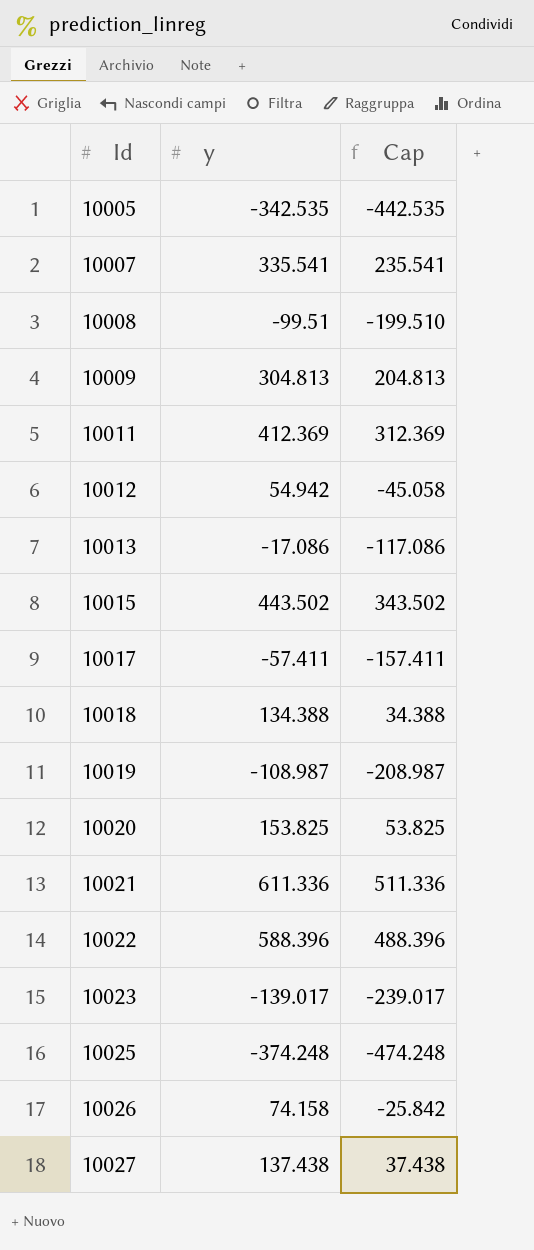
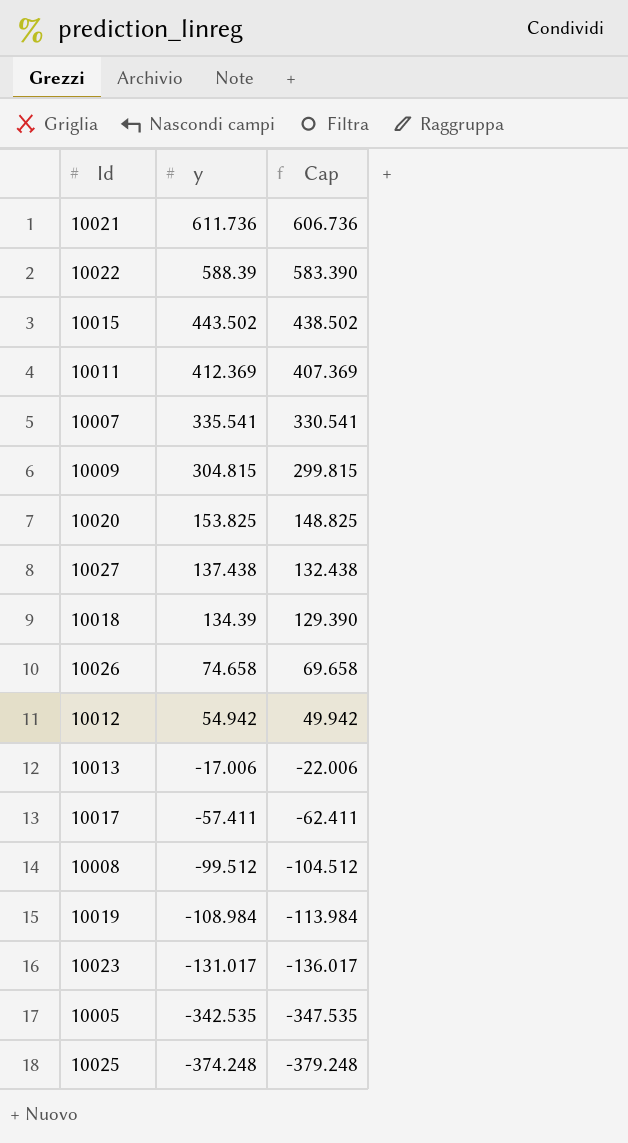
row order: Id ascending -> y descending
column Cap | formula: [y] - 100 -> [y] - 5
10021 | y: 611.336 -> 611.736
10022 | y: 588.396 -> 588.39
10009 | y: 304.813 -> 304.815
10018 | y: 134.388 -> 134.39
10026 | y: 74.158 -> 74.658
10013 | y: -17.086 -> -17.006
10008 | y: -99.51 -> -99.512
10019 | y: -108.987 -> -108.984
10023 | y: -139.017 -> -131.017

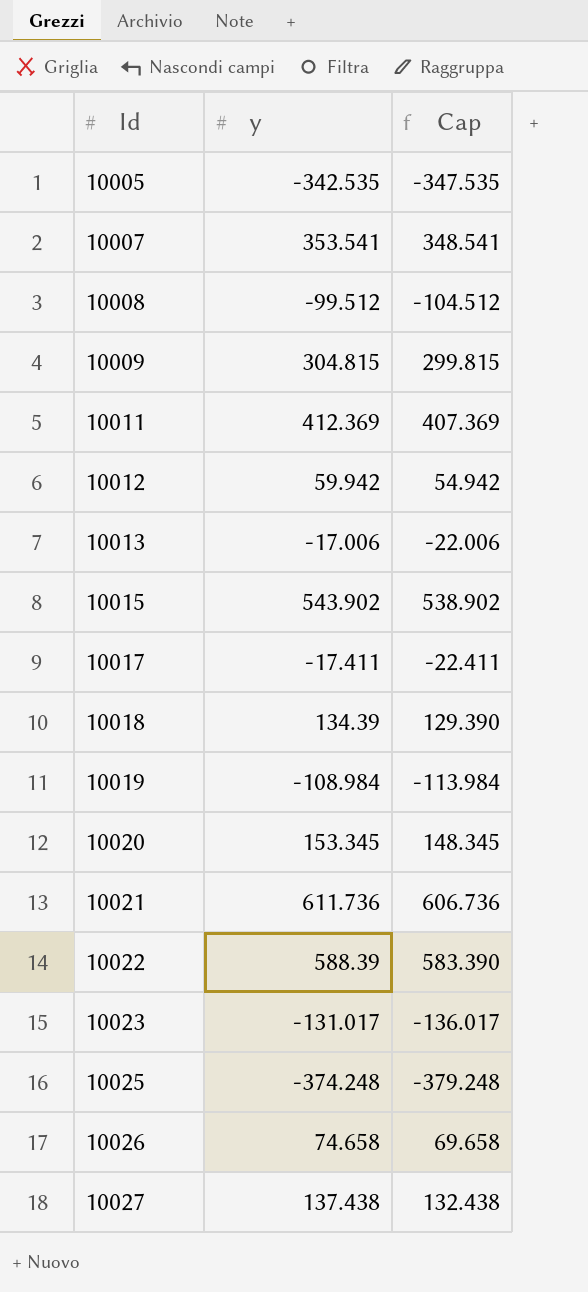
row order: y descending -> Id ascending
10007 | y: 335.541 -> 353.541
10007 | Cap: 330.541 -> 348.541
10012 | y: 54.942 -> 59.942
10012 | Cap: 49.942 -> 54.942
10015 | y: 443.502 -> 543.902
10015 | Cap: 438.502 -> 538.902
10017 | y: -57.411 -> -17.411
10017 | Cap: -62.411 -> -22.411
10020 | y: 153.825 -> 153.345
10020 | Cap: 148.825 -> 148.345

